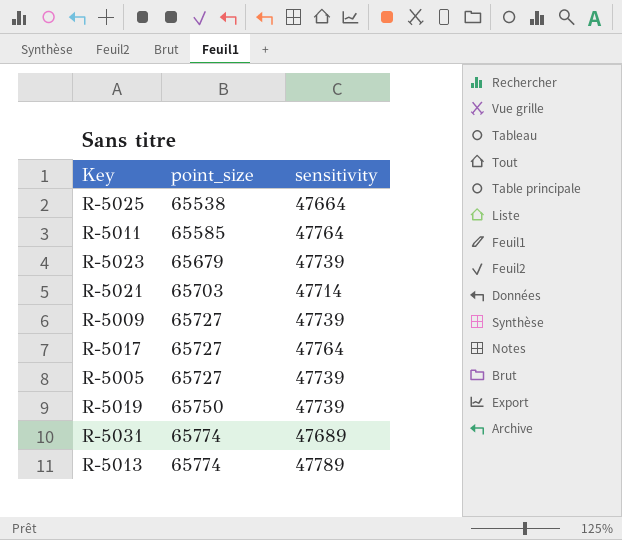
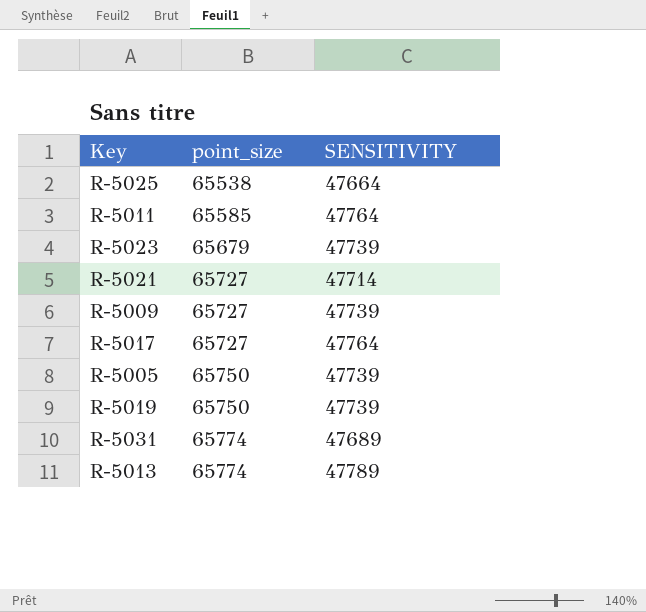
column name: sensitivity -> SENSITIVITY
R-5021 | point_size: 65703 -> 65727
R-5005 | point_size: 65727 -> 65750

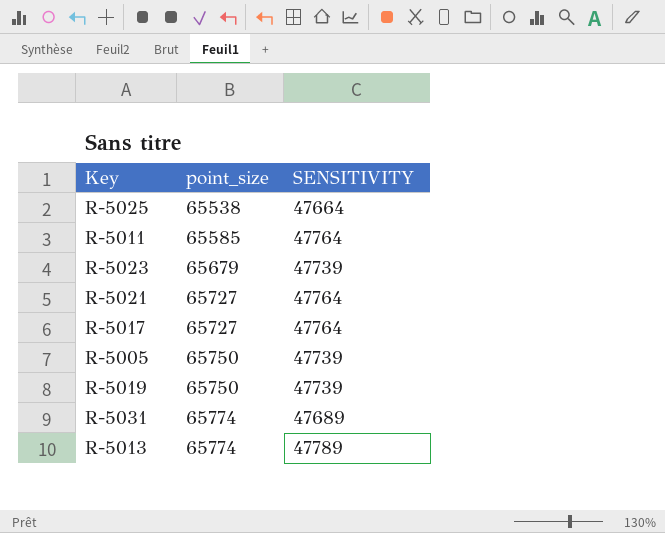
row R-5009: 65727 | 47739 -> none
R-5021 | SENSITIVITY: 47714 -> 47764

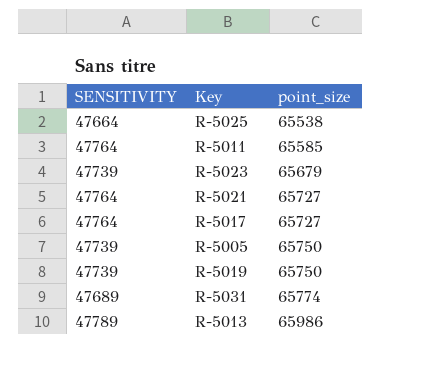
column SENSITIVITY | position: 3 -> 1
R-5013 | point_size: 65774 -> 65986

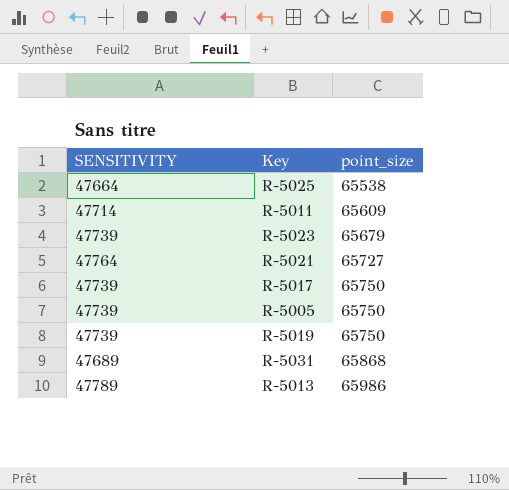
R-5011 | SENSITIVITY: 47764 -> 47714
R-5011 | point_size: 65585 -> 65609
R-5017 | SENSITIVITY: 47764 -> 47739
R-5017 | point_size: 65727 -> 65750
R-5031 | point_size: 65774 -> 65868

